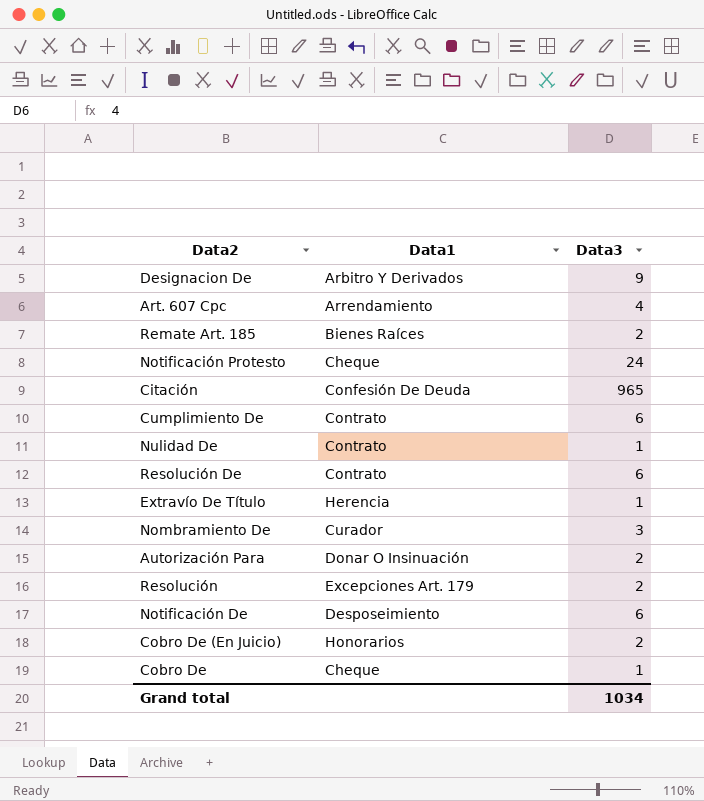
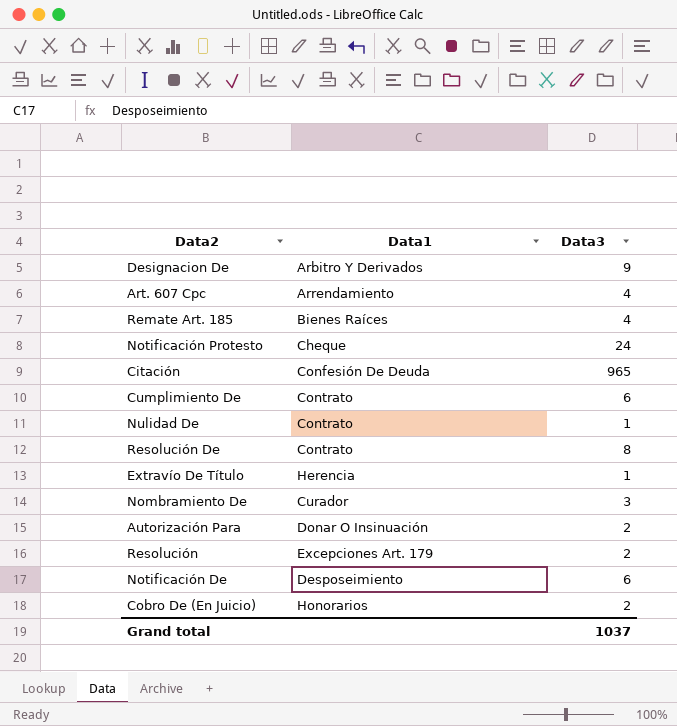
row Cobro De: Cheque | 1 -> none
Remate Art. 185 | Data3: 2 -> 4
Resolución De | Data3: 6 -> 8
Grand total | Data3: 1034 -> 1037

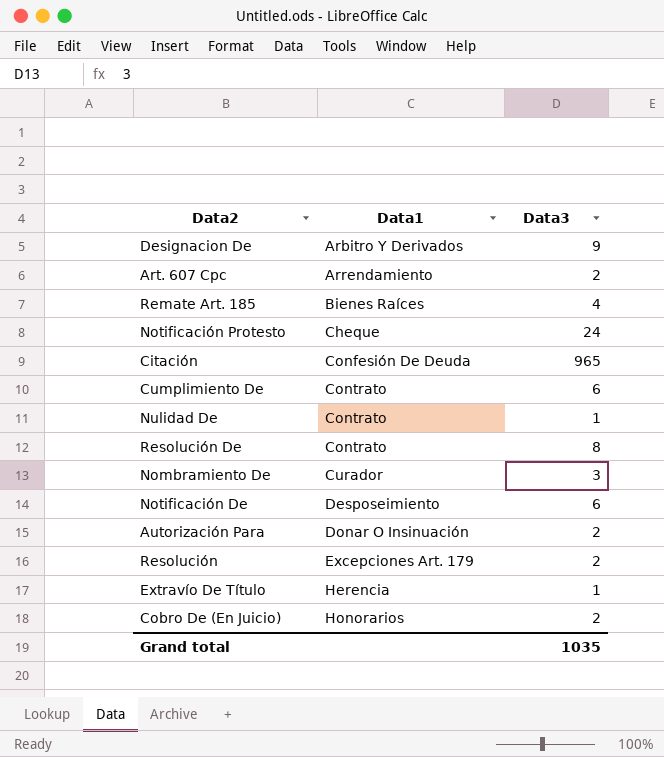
row order: none -> Data1 ascending
Art. 607 Cpc | Data3: 4 -> 2
Grand total | Data3: 1037 -> 1035

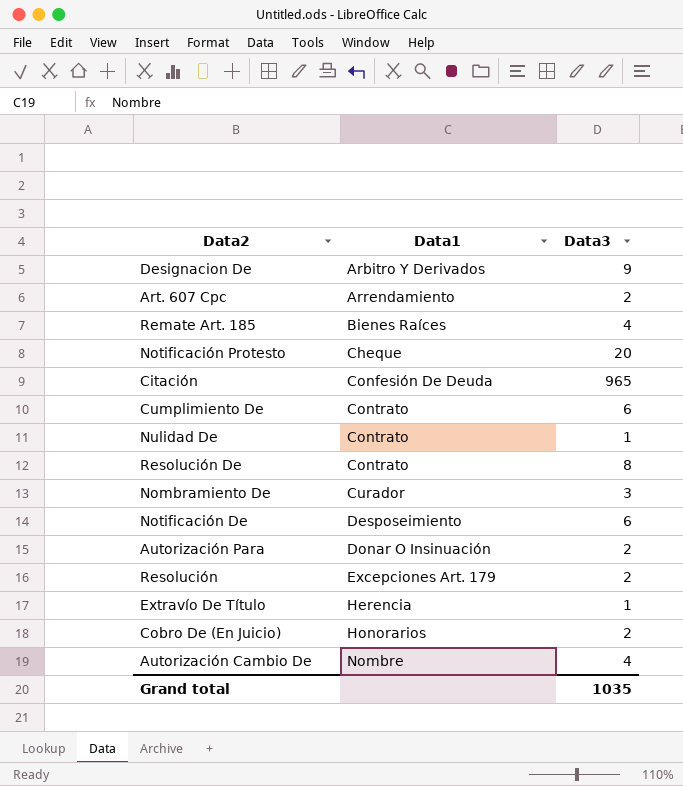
Notificación Protesto | Data3: 24 -> 20
row Autorización Cambio De: none -> Nombre | 4

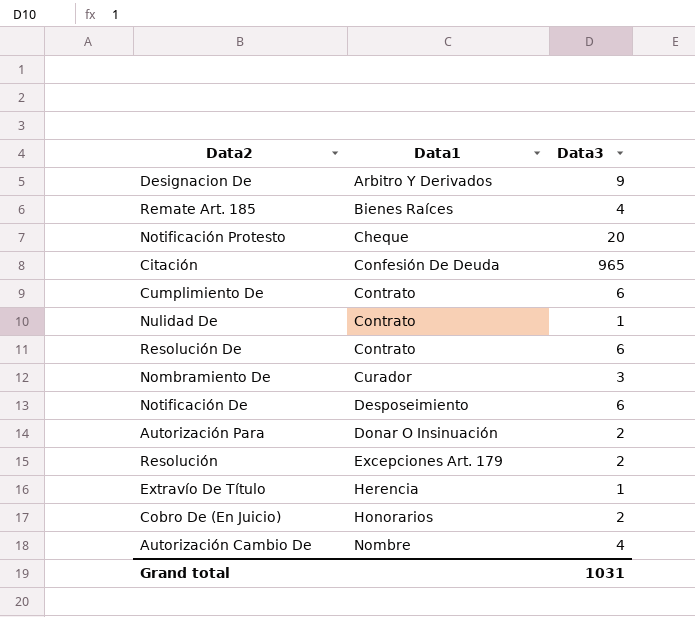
row Art. 607 Cpc: Arrendamiento | 2 -> none
Resolución De | Data3: 8 -> 6
Grand total | Data3: 1035 -> 1031

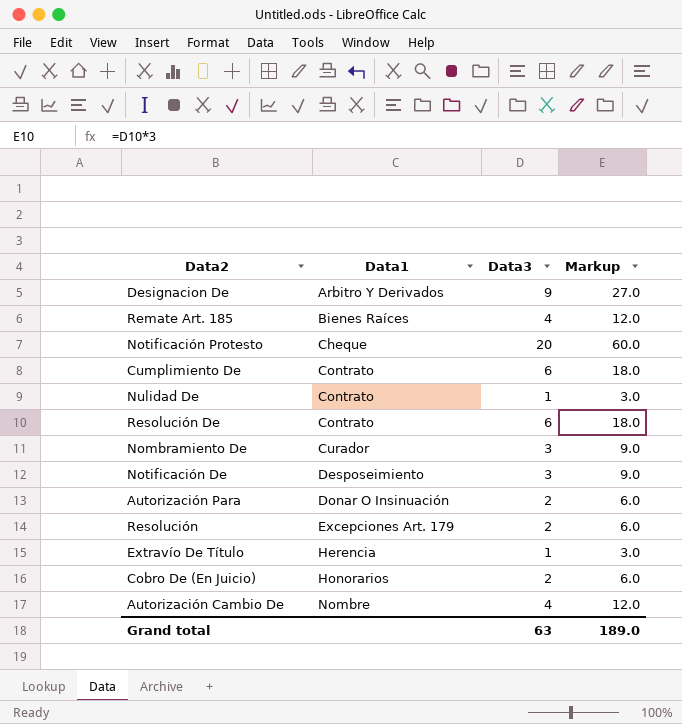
column Markup | formula: none -> [Data3] * 3
row Citación: Confesión De Deuda | 965 -> none
Notificación De | Data3: 6 -> 3
Grand total | Data3: 1031 -> 63

